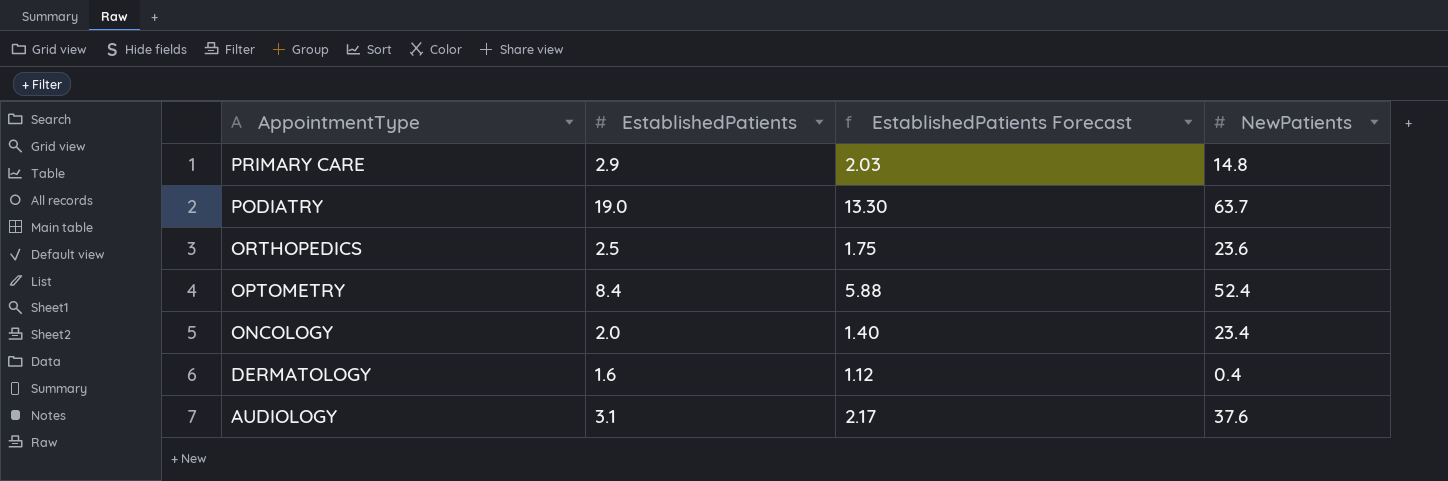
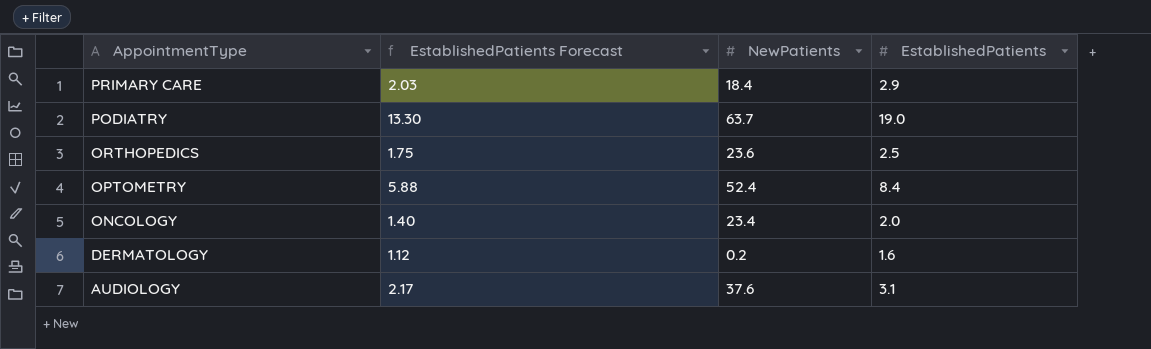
column EstablishedPatients | position: 2 -> 4
PRIMARY CARE | NewPatients: 14.8 -> 18.4
DERMATOLOGY | NewPatients: 0.4 -> 0.2

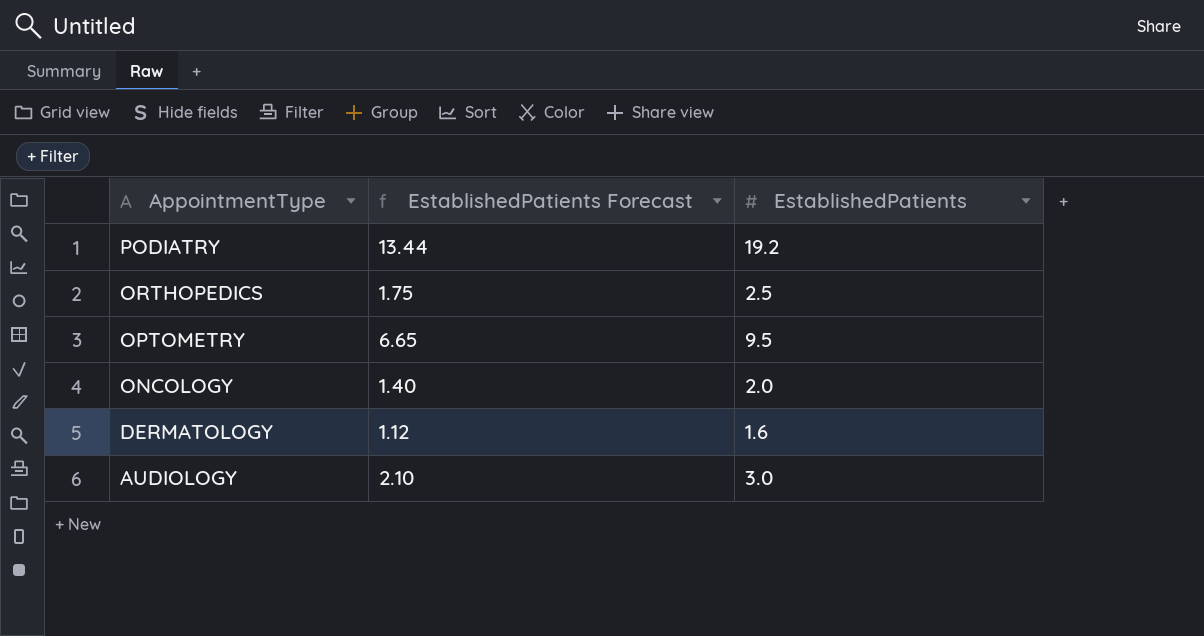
column NewPatients | position: 3 -> none
row PRIMARY CARE: 2.03 | 18.4 | 2.9 -> none
PODIATRY | EstablishedPatients Forecast: 13.30 -> 13.44
PODIATRY | EstablishedPatients: 19.0 -> 19.2
OPTOMETRY | EstablishedPatients Forecast: 5.88 -> 6.65
OPTOMETRY | EstablishedPatients: 8.4 -> 9.5
AUDIOLOGY | EstablishedPatients Forecast: 2.17 -> 2.10
AUDIOLOGY | EstablishedPatients: 3.1 -> 3.0

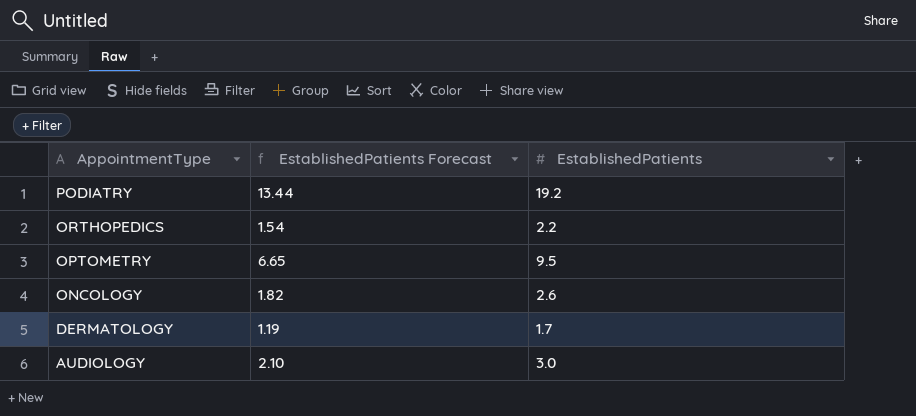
ORTHOPEDICS | EstablishedPatients Forecast: 1.75 -> 1.54
ORTHOPEDICS | EstablishedPatients: 2.5 -> 2.2
ONCOLOGY | EstablishedPatients Forecast: 1.40 -> 1.82
ONCOLOGY | EstablishedPatients: 2.0 -> 2.6
DERMATOLOGY | EstablishedPatients Forecast: 1.12 -> 1.19
DERMATOLOGY | EstablishedPatients: 1.6 -> 1.7

